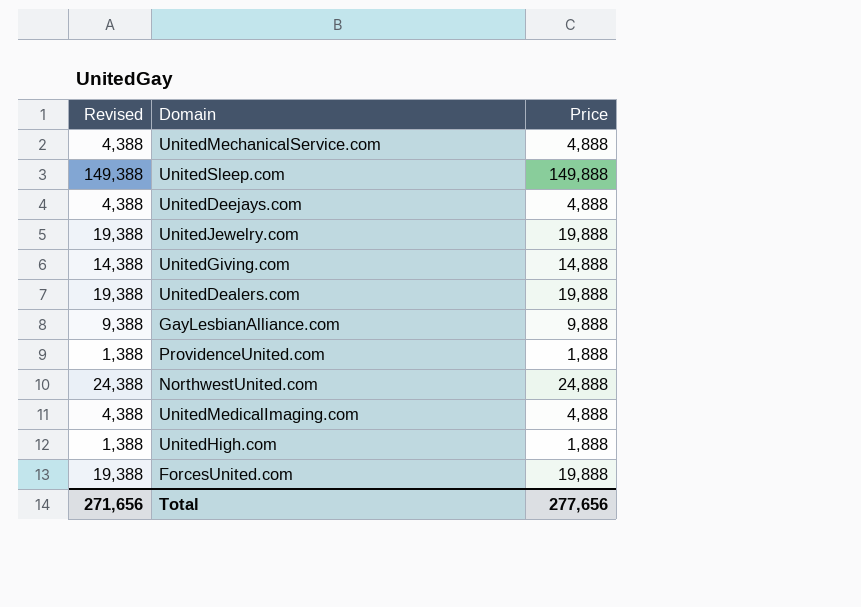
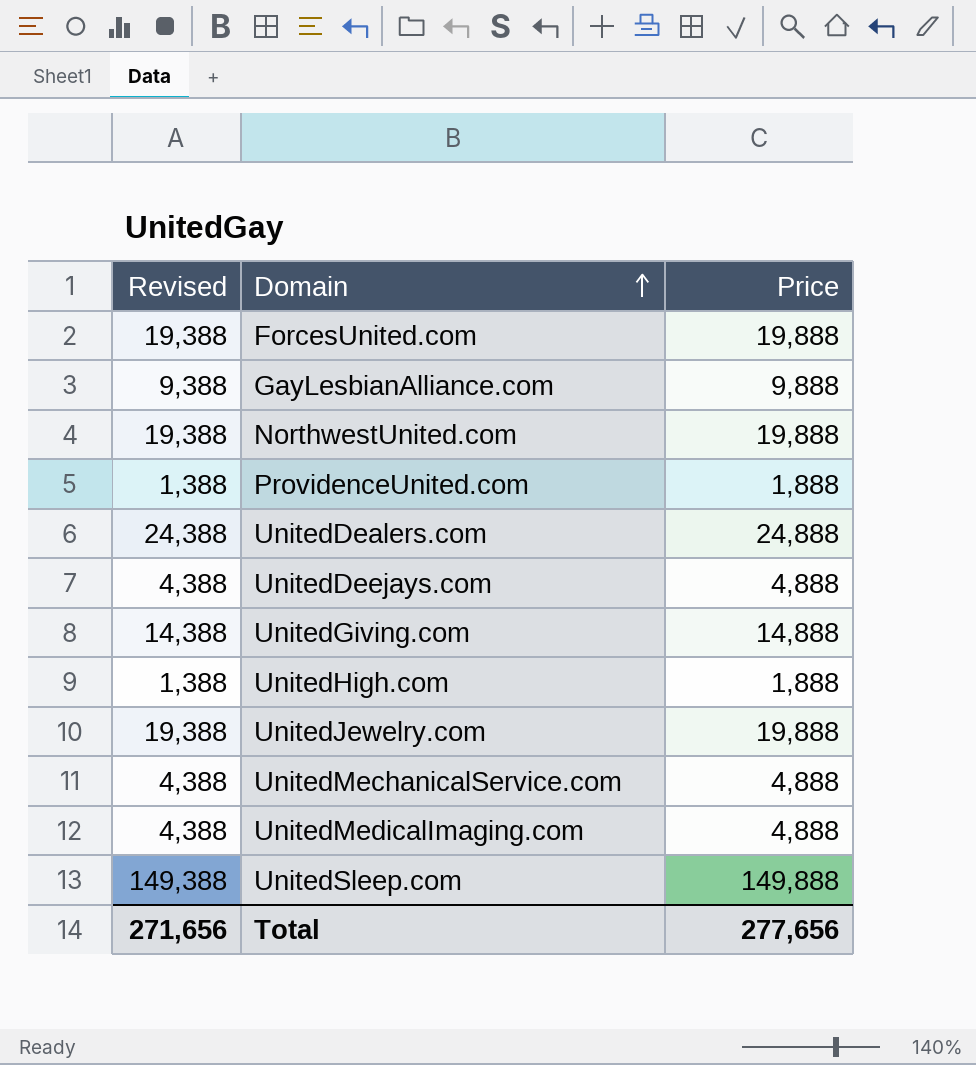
row order: none -> Domain ascending
NorthwestUnited.com | Revised: 24,388 -> 19,388
NorthwestUnited.com | Price: 24,888 -> 19,888
UnitedDealers.com | Revised: 19,388 -> 24,388
UnitedDealers.com | Price: 19,888 -> 24,888

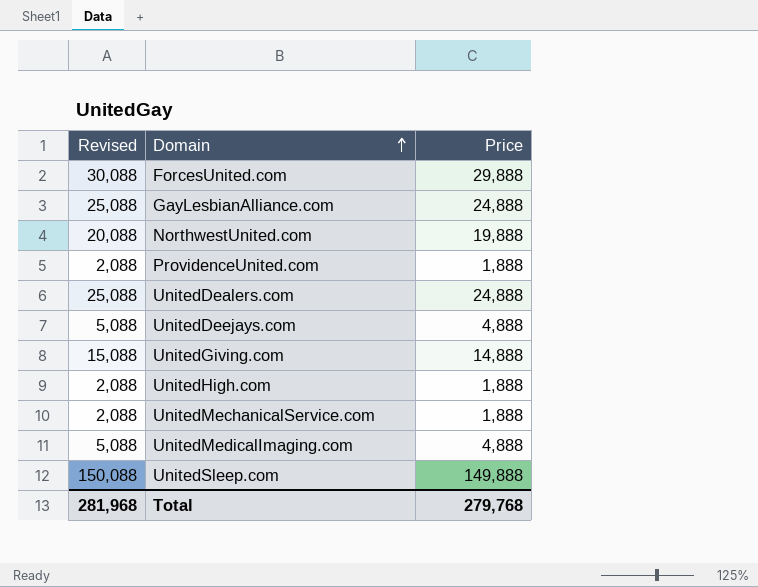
column Revised | formula: [Price] - 500 -> [Price] + 200
row UnitedJewelry.com: 19,388 | 19,888 -> none
ForcesUnited.com | Price: 19,888 -> 29,888
GayLesbianAlliance.com | Price: 9,888 -> 24,888
UnitedMechanicalService.com | Price: 4,888 -> 1,888
Total | Revised: 271,656 -> 281,968
Total | Price: 277,656 -> 279,768

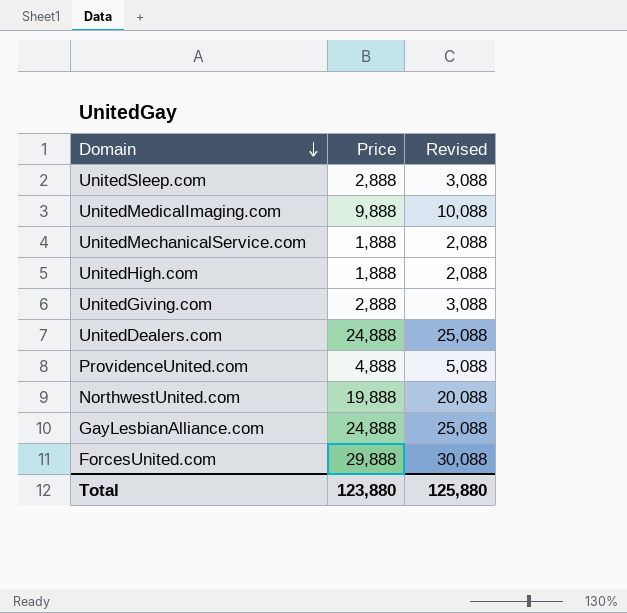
row order: Domain ascending -> Domain descending
column Revised | position: 1 -> 3
row UnitedDeejays.com: 5,088 | 4,888 -> none
UnitedSleep.com | Price: 149,888 -> 2,888
UnitedSleep.com | Revised: 150,088 -> 3,088
UnitedMedicalImaging.com | Price: 4,888 -> 9,888
UnitedMedicalImaging.com | Revised: 5,088 -> 10,088
UnitedGiving.com | Price: 14,888 -> 2,888
UnitedGiving.com | Revised: 15,088 -> 3,088
ProvidenceUnited.com | Price: 1,888 -> 4,888
ProvidenceUnited.com | Revised: 2,088 -> 5,088
Total | Price: 279,768 -> 123,880
Total | Revised: 281,968 -> 125,880

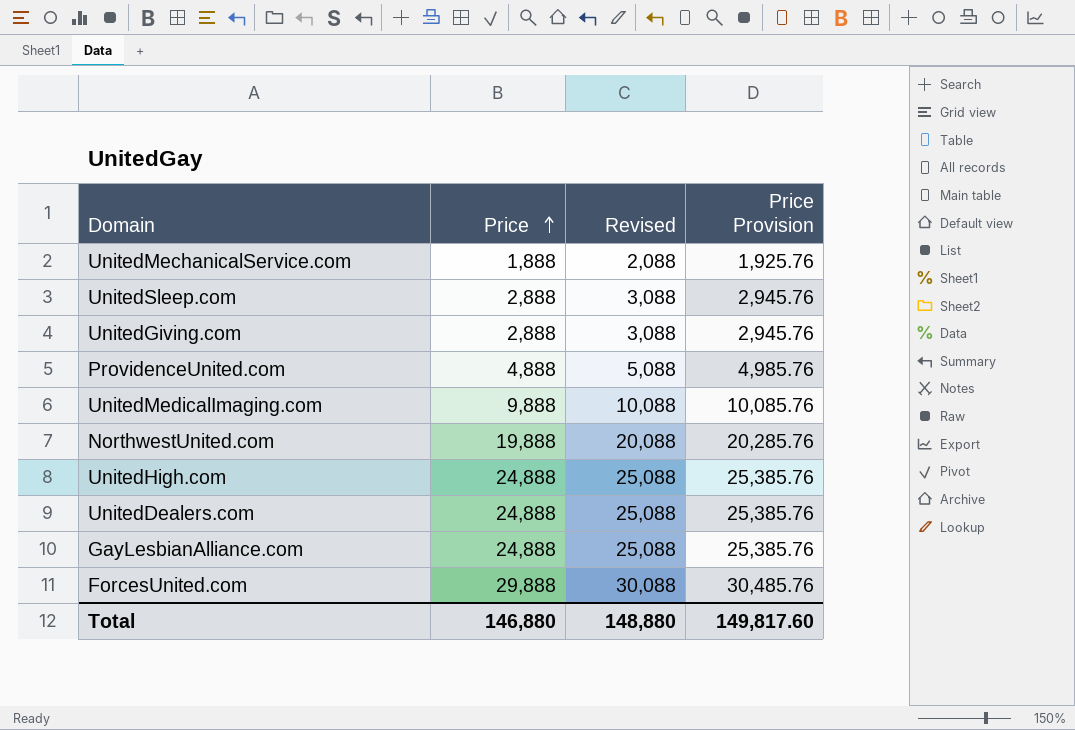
row order: Domain descending -> Price ascending
column Price Provision | formula: none -> [Price] * 1.02
UnitedHigh.com | Price: 1,888 -> 24,888
UnitedHigh.com | Revised: 2,088 -> 25,088
Total | Price: 123,880 -> 146,880
Total | Revised: 125,880 -> 148,880

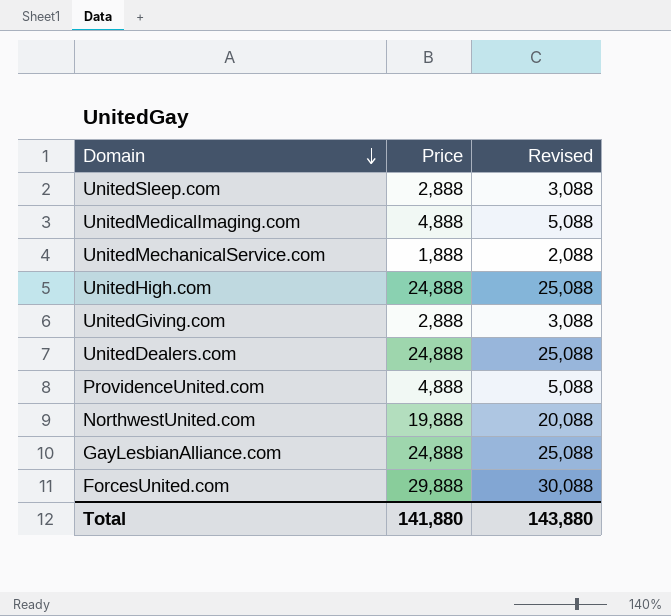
row order: Price ascending -> Domain descending
column Price Provision | formula: [Price] * 1.02 -> none
UnitedMedicalImaging.com | Price: 9,888 -> 4,888
UnitedMedicalImaging.com | Revised: 10,088 -> 5,088
Total | Price: 146,880 -> 141,880
Total | Revised: 148,880 -> 143,880

